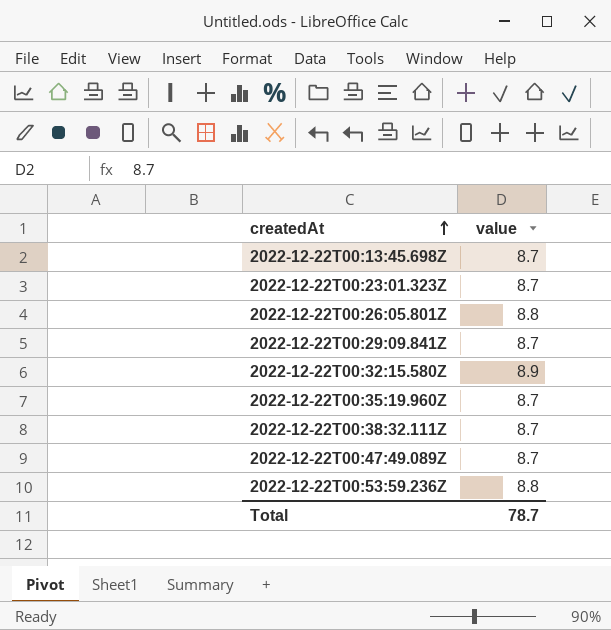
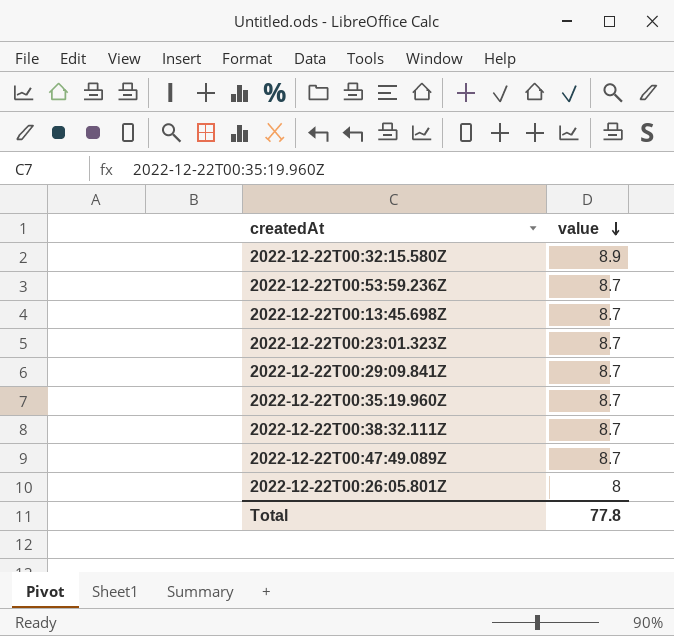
row order: createdAt ascending -> value descending
2022-12-22T00:53:59.236Z | value: 8.8 -> 8.7
2022-12-22T00:26:05.801Z | value: 8.8 -> 8
Total | value: 78.7 -> 77.8

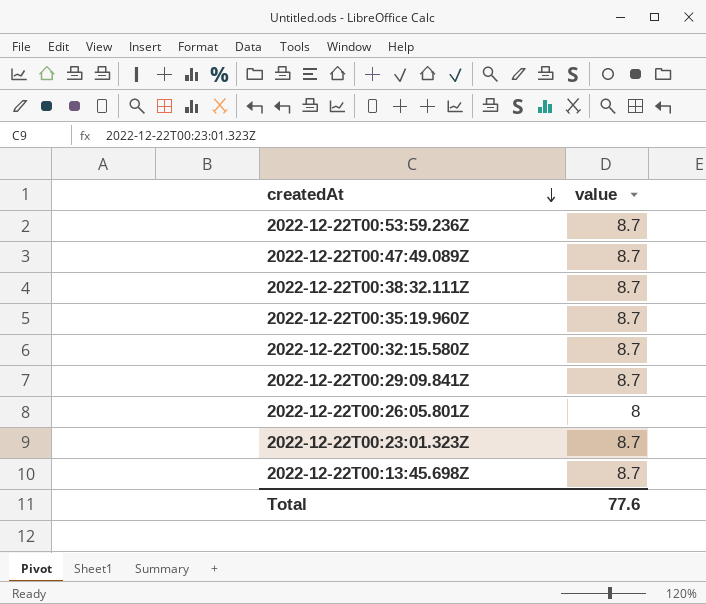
row order: value descending -> createdAt descending
2022-12-22T00:32:15.580Z | value: 8.9 -> 8.7
Total | value: 77.8 -> 77.6

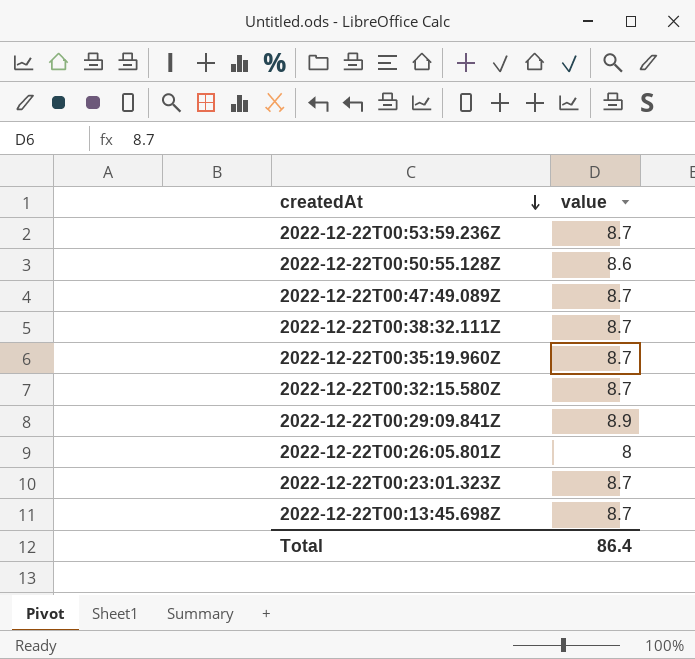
row 2022-12-22T00:50:55.128Z: none -> 8.6
2022-12-22T00:29:09.841Z | value: 8.7 -> 8.9
Total | value: 77.6 -> 86.4

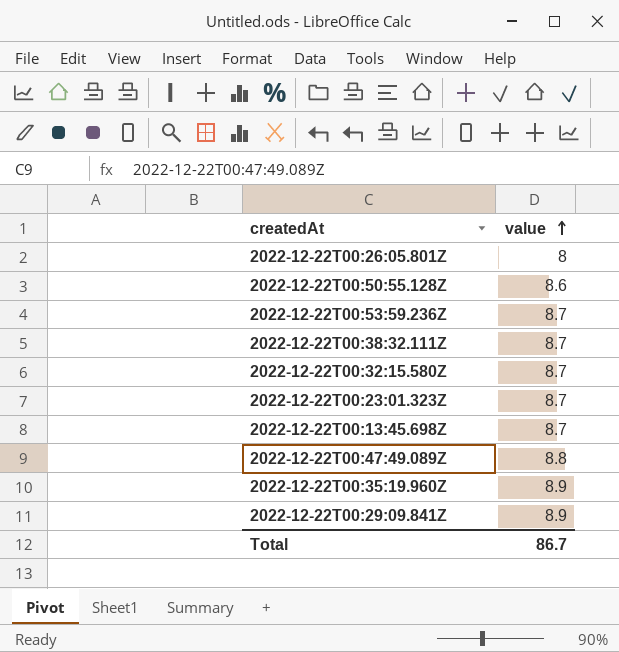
row order: createdAt descending -> value ascending
2022-12-22T00:47:49.089Z | value: 8.7 -> 8.8
2022-12-22T00:35:19.960Z | value: 8.7 -> 8.9
Total | value: 86.4 -> 86.7

